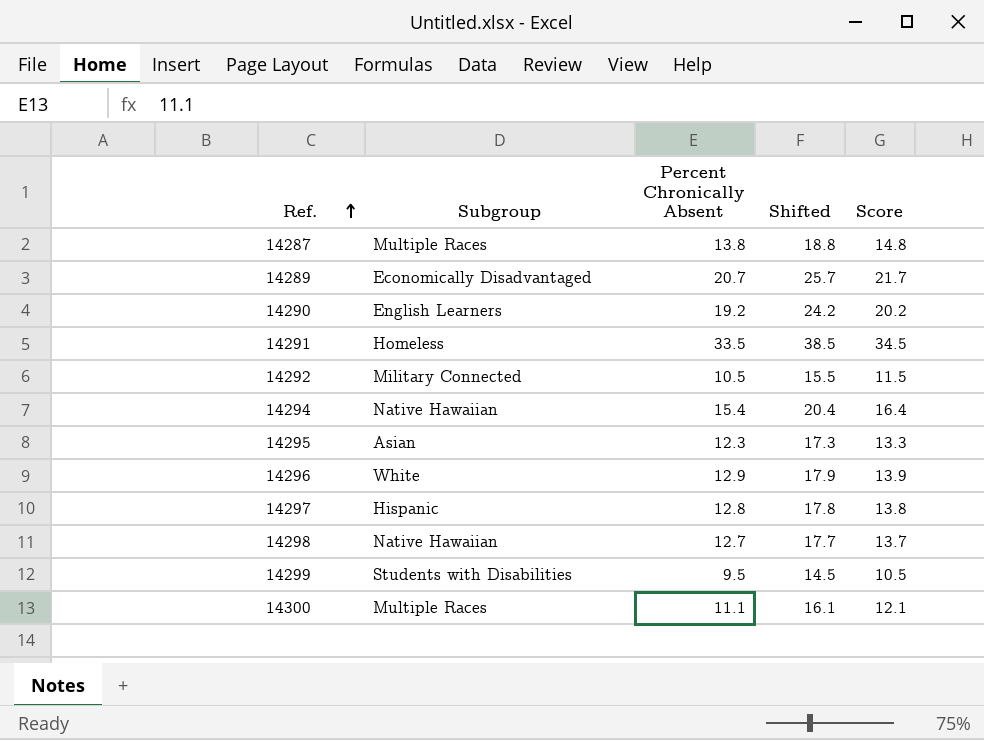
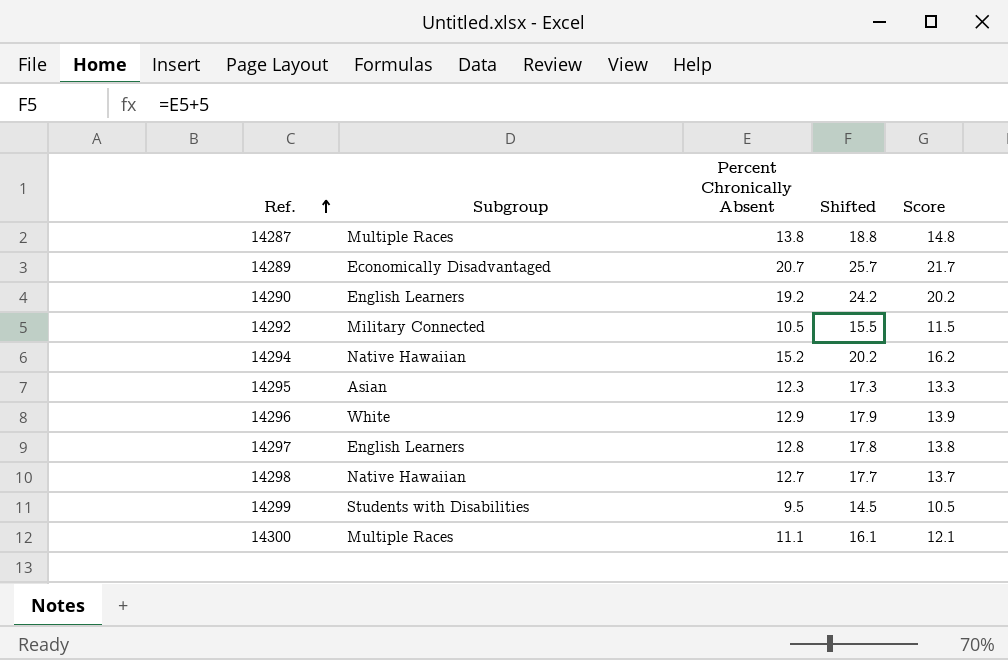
row 14291: Homeless | 33.5 | 38.5 | 34.5 -> none
14294 | Percent Chronically Absent: 15.4 -> 15.2
14294 | Shifted: 20.4 -> 20.2
14294 | Score: 16.4 -> 16.2
14297 | Subgroup: Hispanic -> English Learners

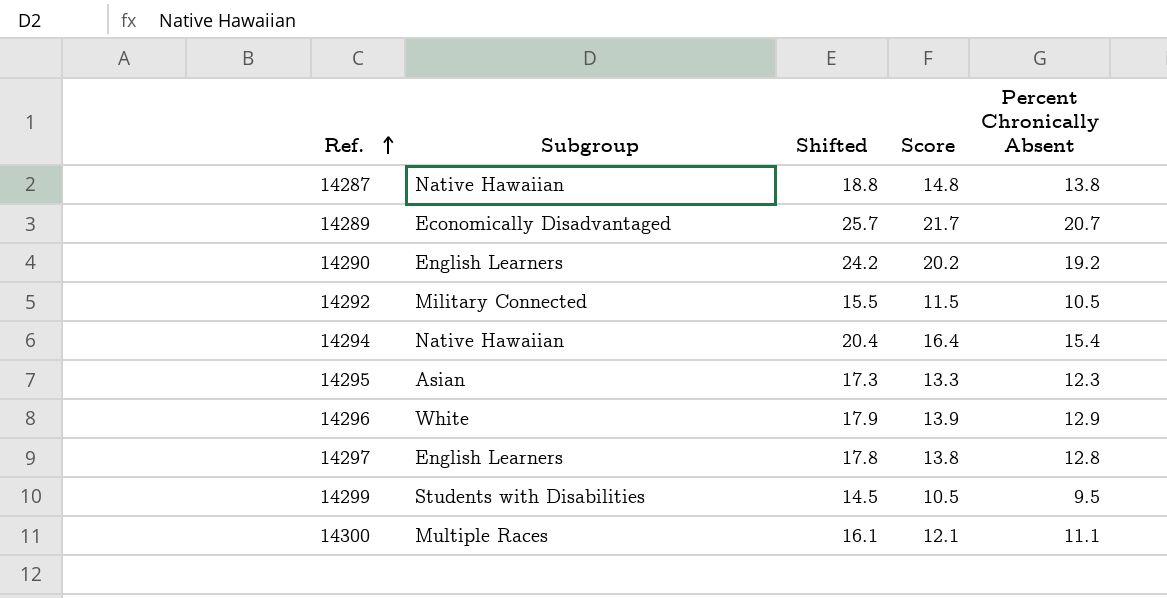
column Percent Chronically Absent | position: 3 -> 5
row 14298: Native Hawaiian | 12.7 | 17.7 | 13.7 -> none
14287 | Subgroup: Multiple Races -> Native Hawaiian
14294 | Shifted: 20.2 -> 20.4
14294 | Score: 16.2 -> 16.4
14294 | Percent Chronically Absent: 15.2 -> 15.4

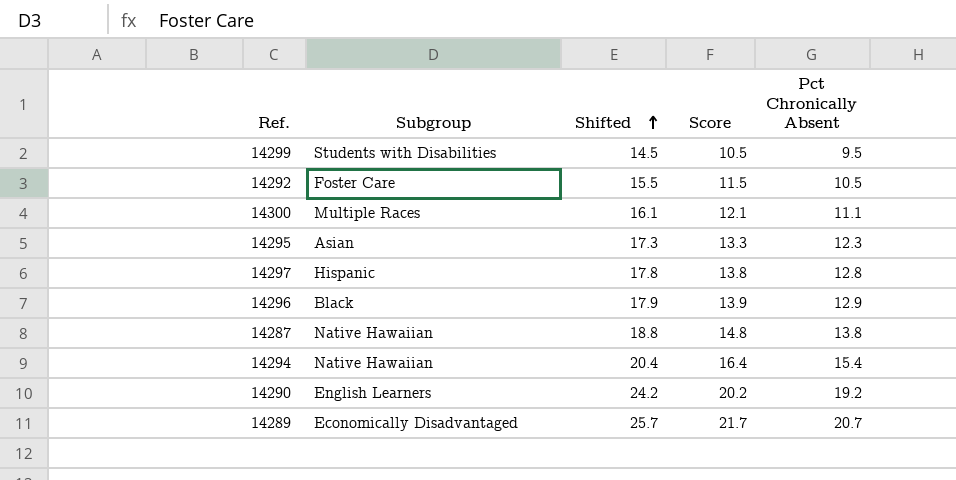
row order: Ref. ascending -> Shifted ascending
column name: Percent Chronically Absent -> Pct Chronically Absent
14292 | Subgroup: Military Connected -> Foster Care
14297 | Subgroup: English Learners -> Hispanic
14296 | Subgroup: White -> Black

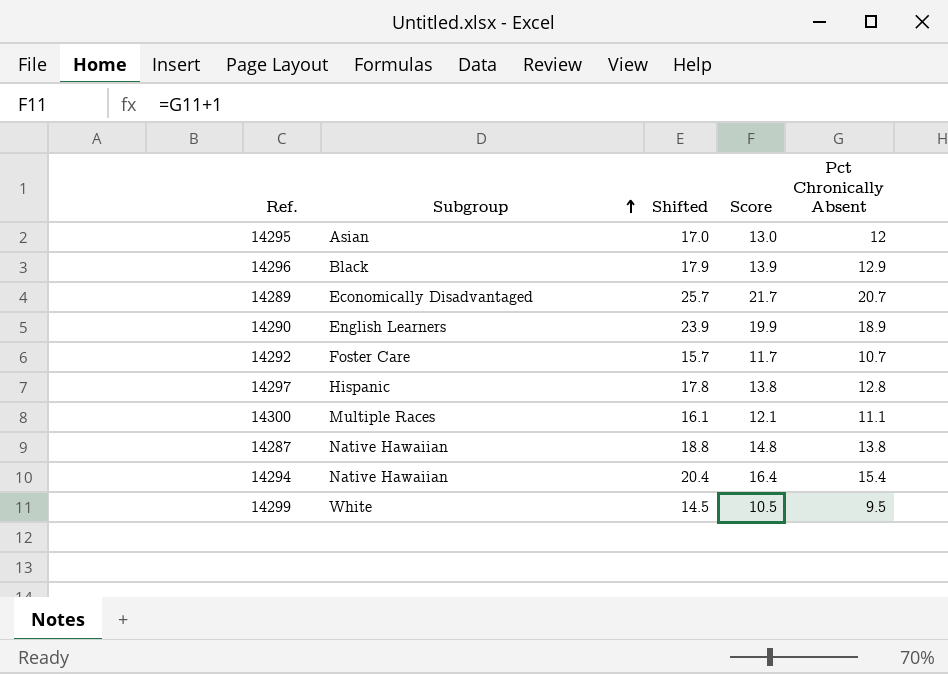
row order: Shifted ascending -> Subgroup ascending
14295 | Shifted: 17.3 -> 17.0
14295 | Score: 13.3 -> 13.0
14295 | Pct Chronically Absent: 12.3 -> 12
14290 | Shifted: 24.2 -> 23.9
14290 | Score: 20.2 -> 19.9
14290 | Pct Chronically Absent: 19.2 -> 18.9
14292 | Shifted: 15.5 -> 15.7
14292 | Score: 11.5 -> 11.7
14292 | Pct Chronically Absent: 10.5 -> 10.7
14299 | Subgroup: Students with Disabilities -> White

